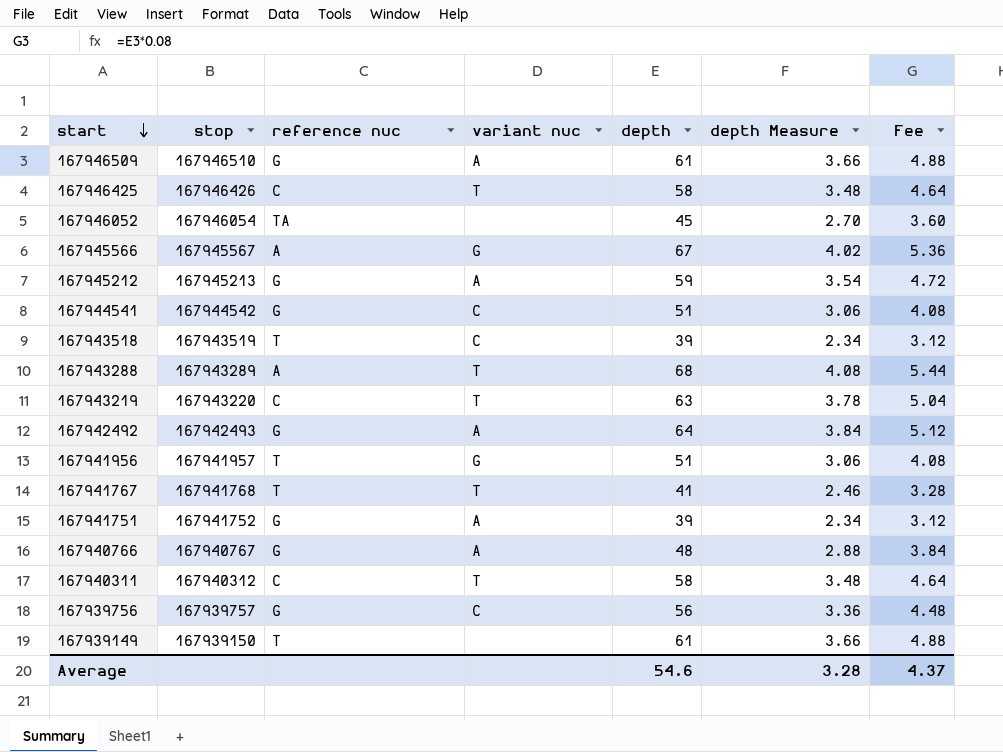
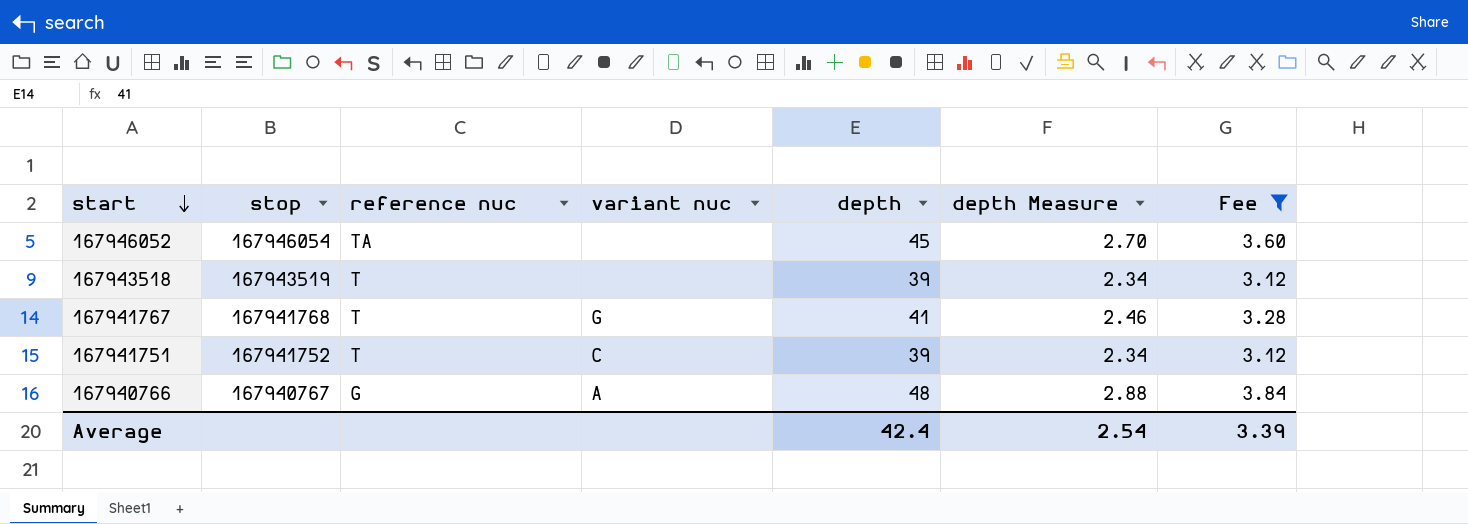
filter: none -> Fee <= 3.84
167943518 | variant nuc: C -> none
167941767 | variant nuc: T -> G
167941751 | reference nuc: G -> T
167941751 | variant nuc: A -> C
Average | depth: 54.6 -> 42.4
Average | depth Measure: 3.28 -> 2.54
Average | Fee: 4.37 -> 3.39

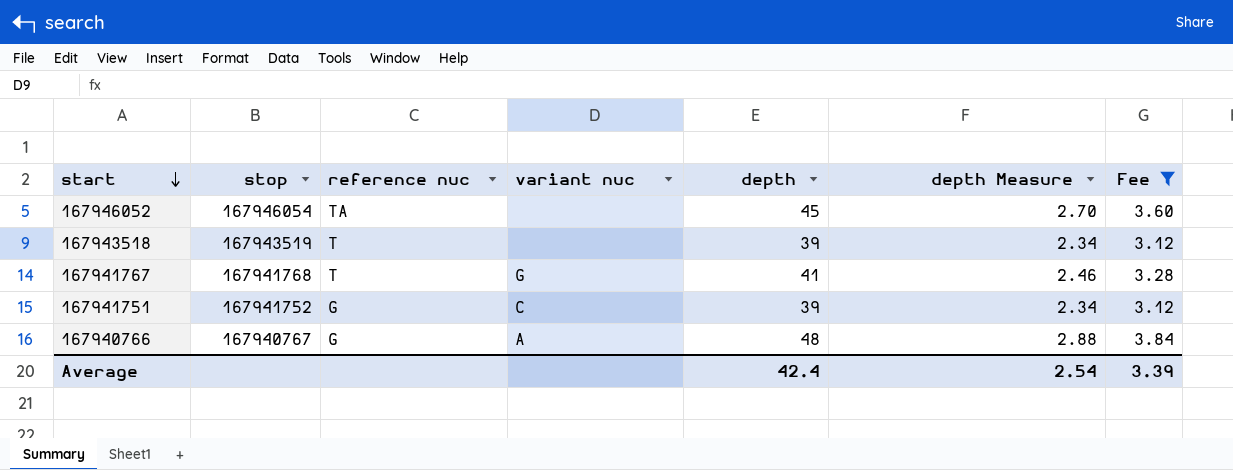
167941751 | reference nuc: T -> G

